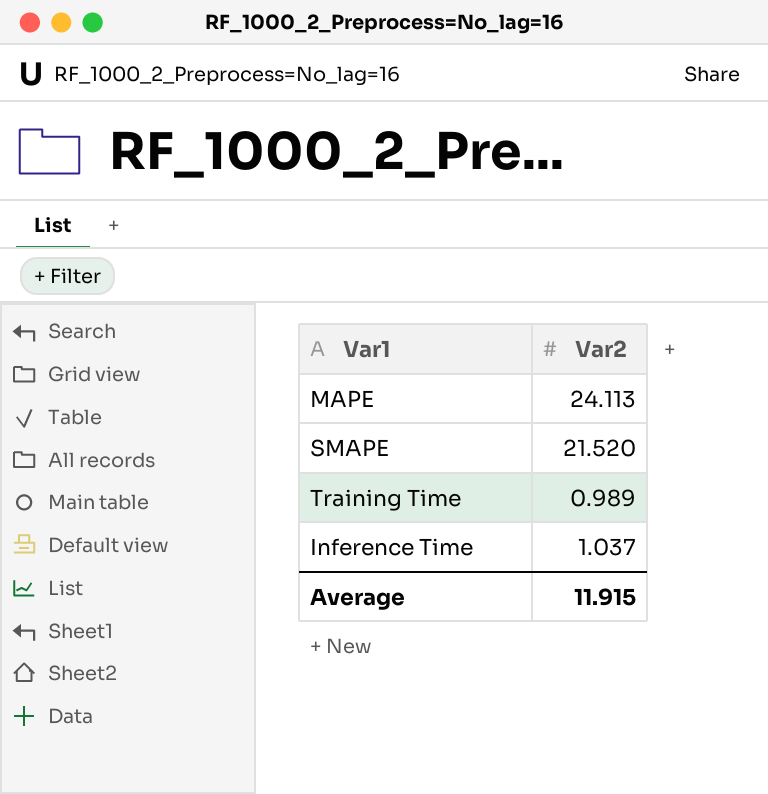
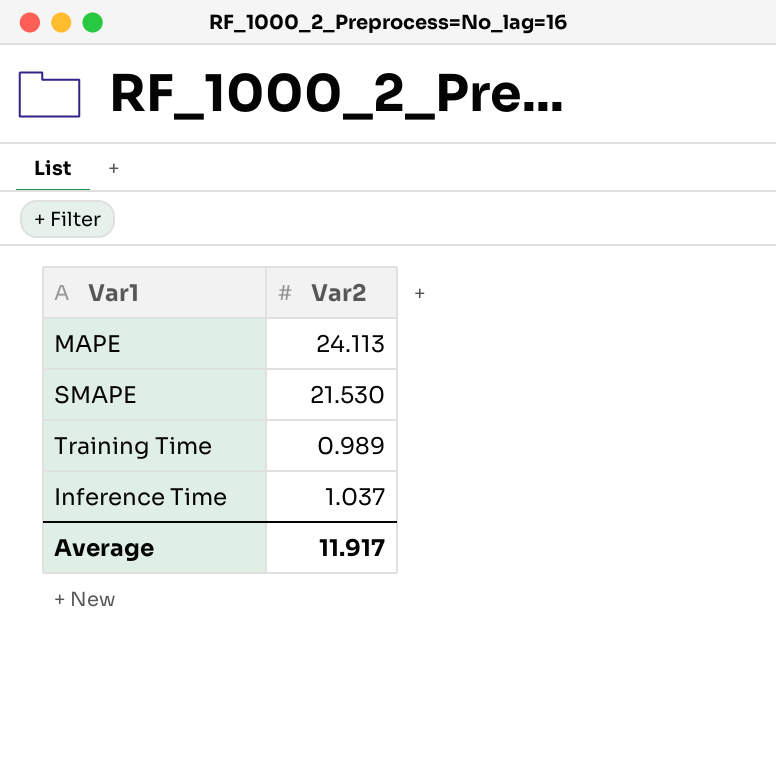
SMAPE | Var2: 21.520 -> 21.530
Average | Var2: 11.915 -> 11.917

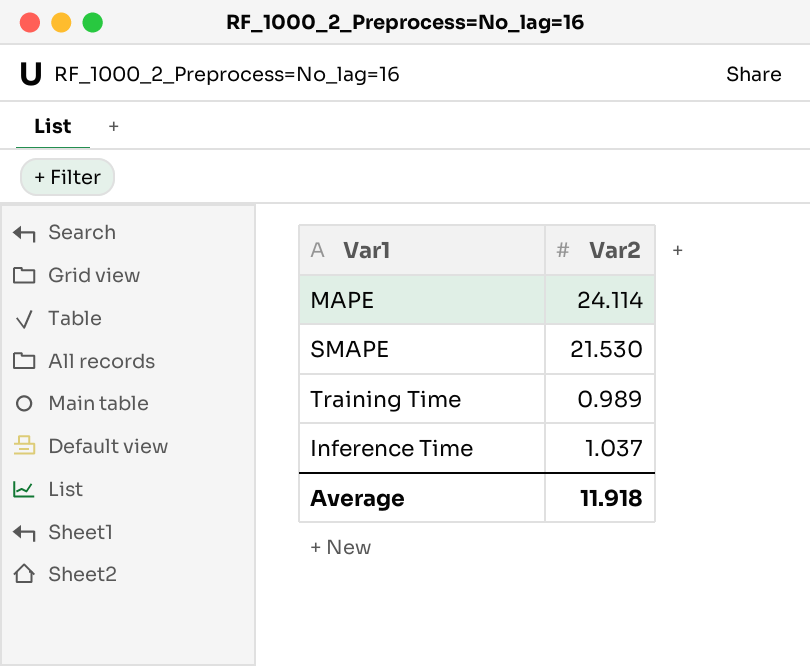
MAPE | Var2: 24.113 -> 24.114
Average | Var2: 11.917 -> 11.918

